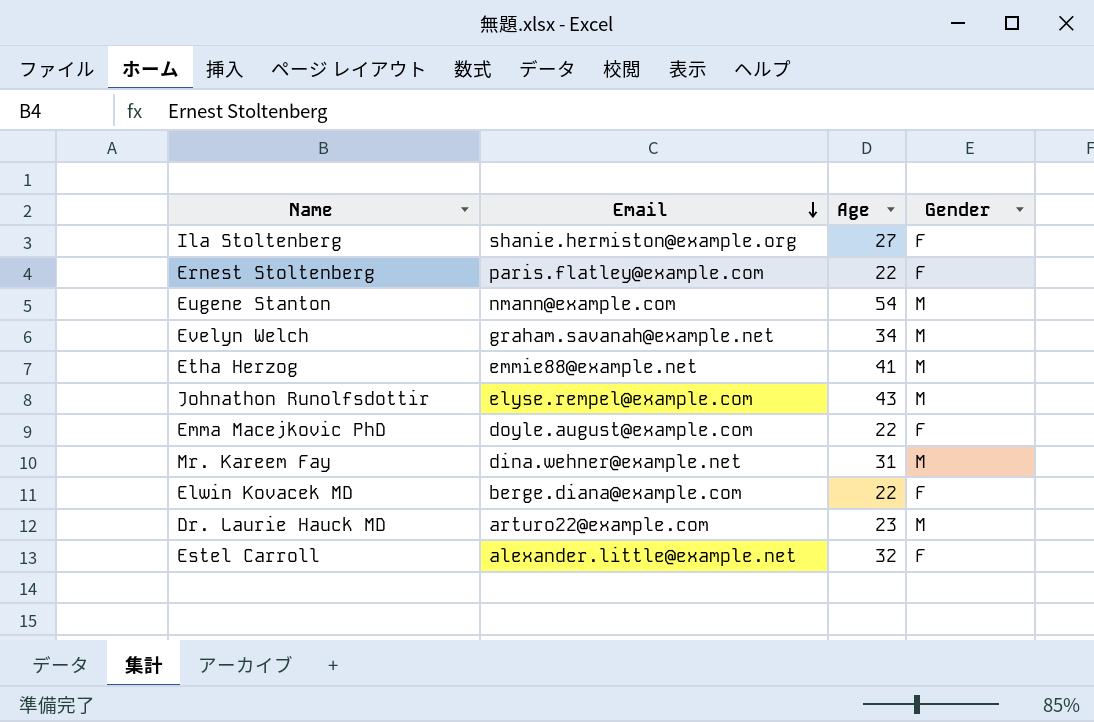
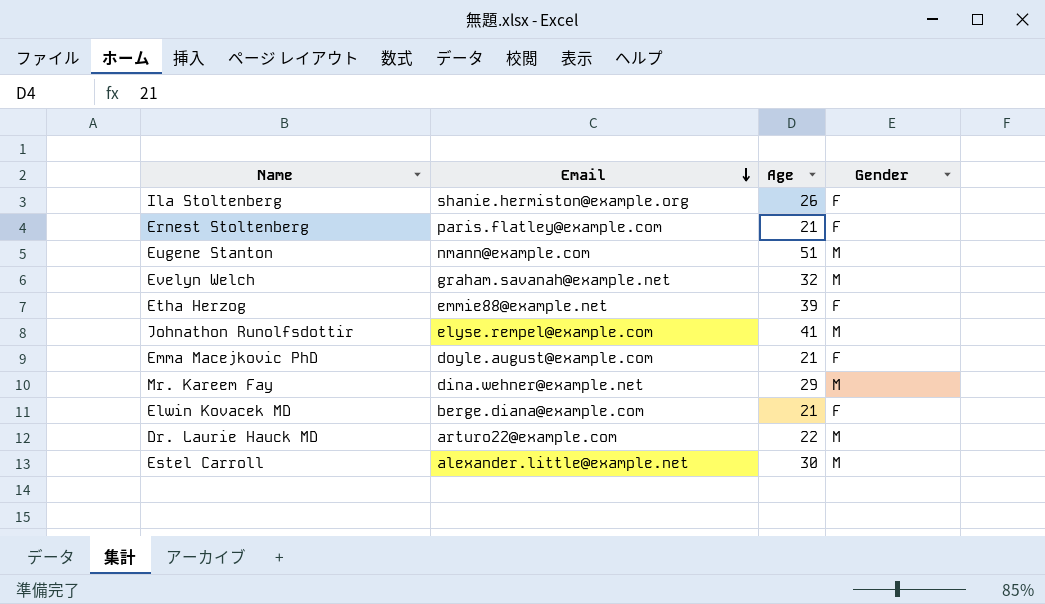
Ila Stoltenberg | Age: 27 -> 26
Ernest Stoltenberg | Age: 22 -> 21
Eugene Stanton | Age: 54 -> 51
Evelyn Welch | Age: 34 -> 32
Etha Herzog | Age: 41 -> 39
Etha Herzog | Gender: M -> F
Johnathon Runolfsdottir | Age: 43 -> 41
Emma Macejkovic PhD | Age: 22 -> 21
Mr. Kareem Fay | Age: 31 -> 29
Elwin Kovacek MD | Age: 22 -> 21
Dr. Laurie Hauck MD | Age: 23 -> 22
Estel Carroll | Age: 32 -> 30
Estel Carroll | Gender: F -> M

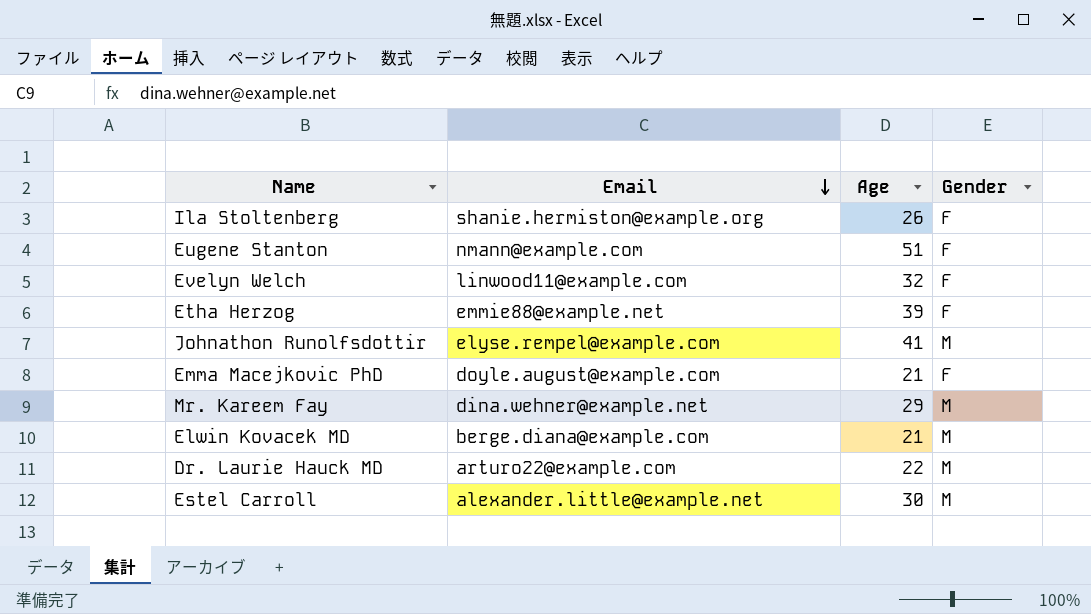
row Ernest Stoltenberg: paris.flatley@example.com | 21 | F -> none
Eugene Stanton | Gender: M -> F
Evelyn Welch | Email: graham.savanah@example.net -> linwood11@example.com
Evelyn Welch | Gender: M -> F
Elwin Kovacek MD | Gender: F -> M

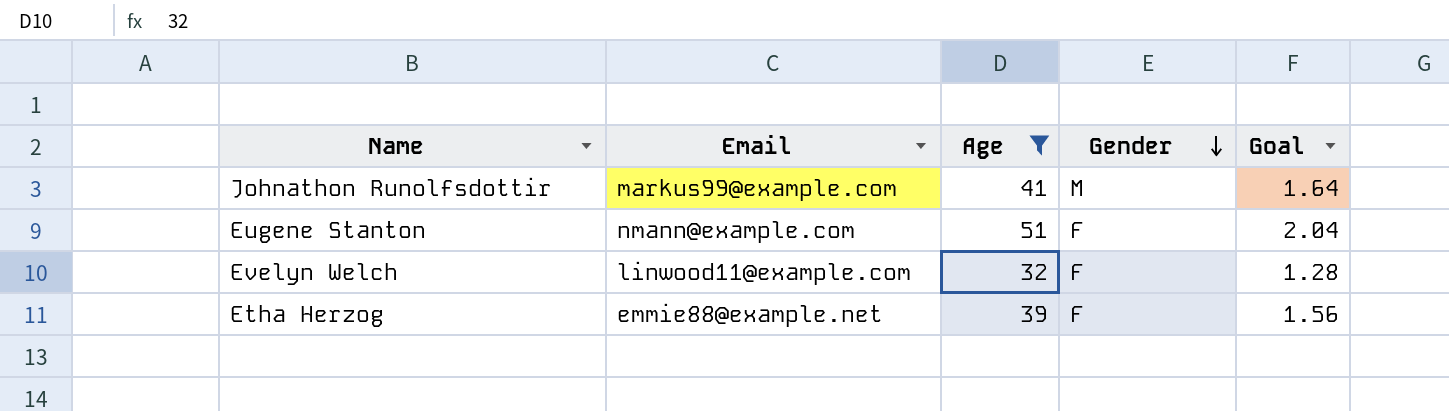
filter: none -> Age >= 32
row order: Email descending -> Gender descending
column Goal | formula: none -> [Age] * 0.04
Johnathon Runolfsdottir | Email: elyse.rempel@example.com -> markus99@example.com

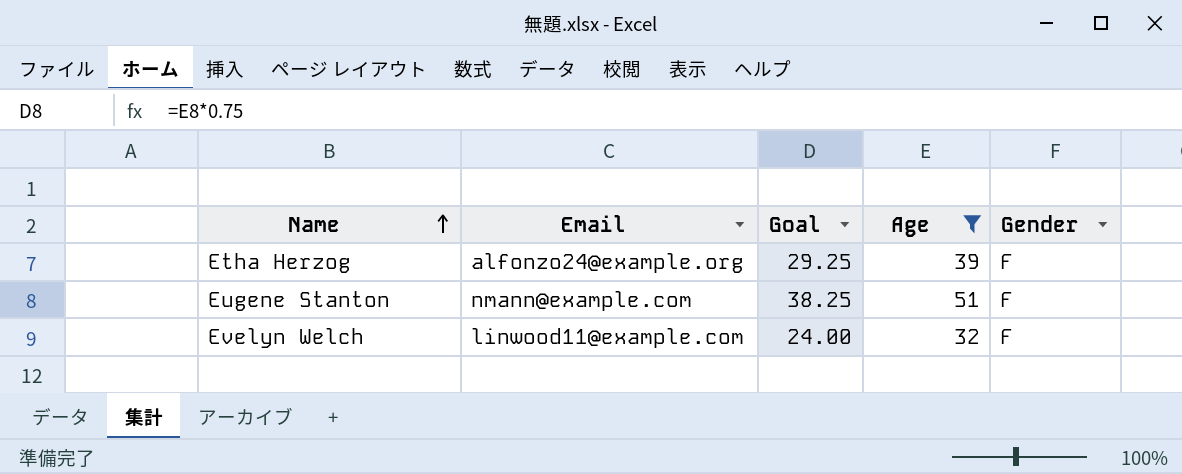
row order: Gender descending -> Name ascending
column Goal | formula: [Age] * 0.04 -> [Age] * 0.75
column Goal | position: 5 -> 3
row Johnathon Runolfsdottir: markus99@example.com | 41 | M | 1.64 -> none
Etha Herzog | Email: emmie88@example.net -> alfonzo24@example.org

